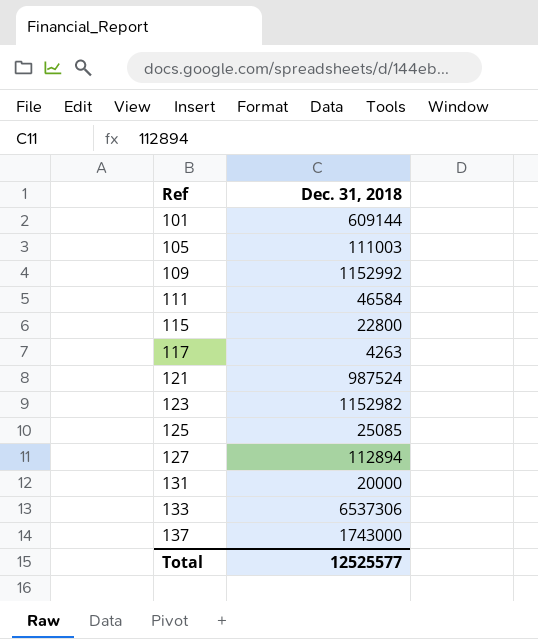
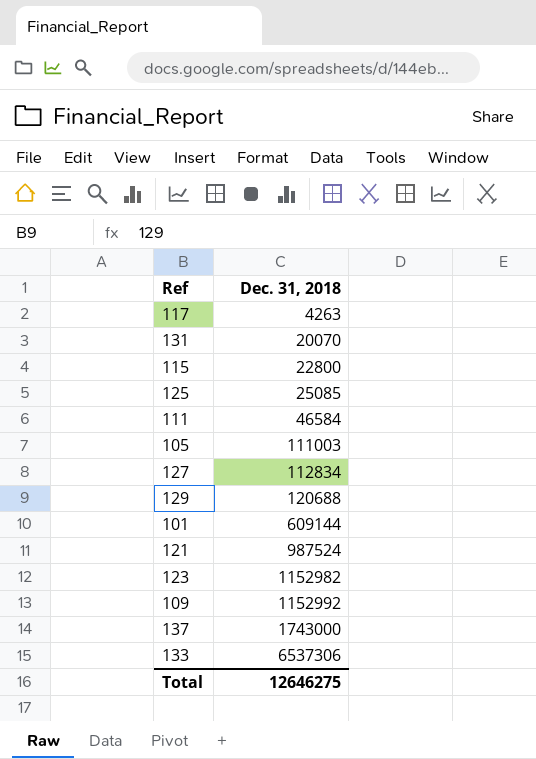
row order: Ref ascending -> Dec. 31, 2018 ascending
131 | Dec. 31, 2018: 20000 -> 20070
127 | Dec. 31, 2018: 112894 -> 112834
row 129: none -> 120688
Total | Dec. 31, 2018: 12525577 -> 12646275

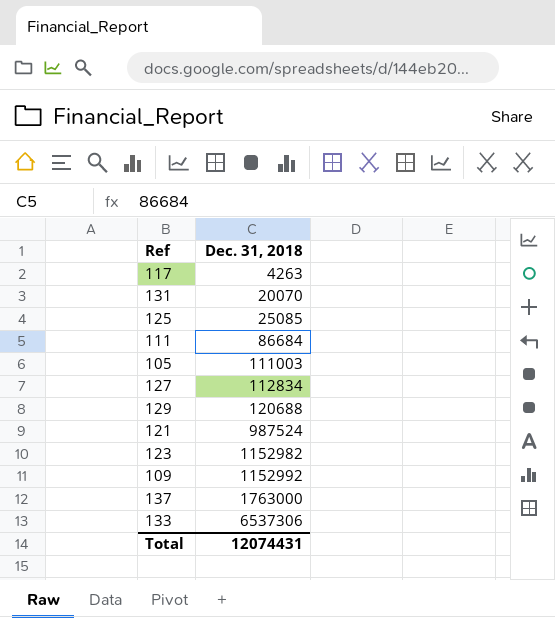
row 115: 22800 -> none
row 101: 609144 -> none
111 | Dec. 31, 2018: 46584 -> 86684
137 | Dec. 31, 2018: 1743000 -> 1763000
Total | Dec. 31, 2018: 12646275 -> 12074431

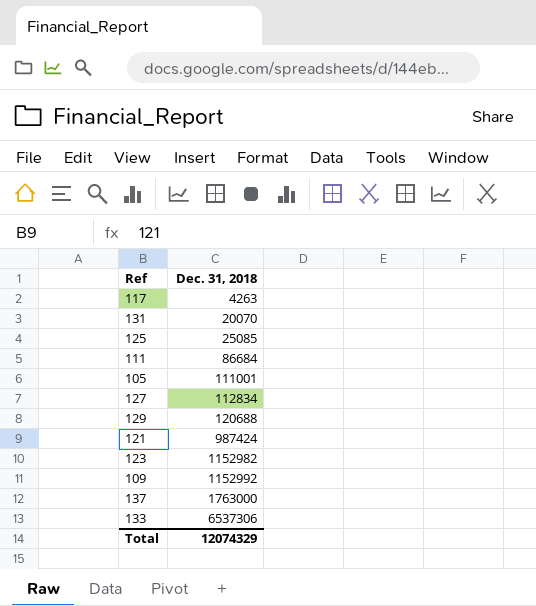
105 | Dec. 31, 2018: 111003 -> 111001
121 | Dec. 31, 2018: 987524 -> 987424
Total | Dec. 31, 2018: 12074431 -> 12074329

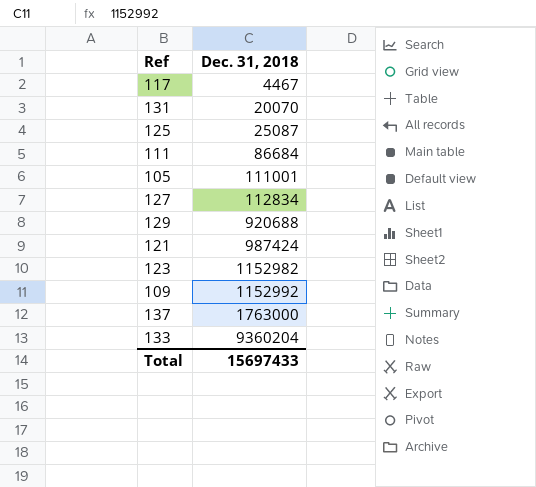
117 | Dec. 31, 2018: 4263 -> 4467
125 | Dec. 31, 2018: 25085 -> 25087
129 | Dec. 31, 2018: 120688 -> 920688
133 | Dec. 31, 2018: 6537306 -> 9360204
Total | Dec. 31, 2018: 12074329 -> 15697433

